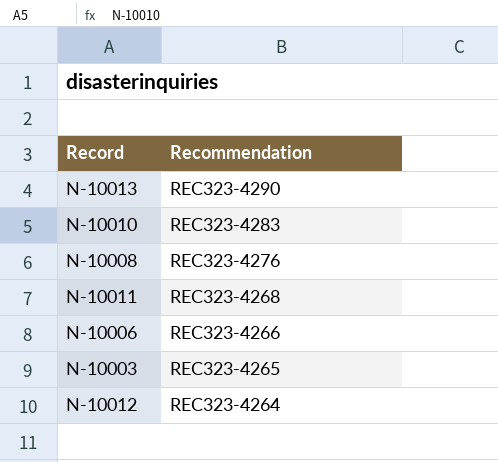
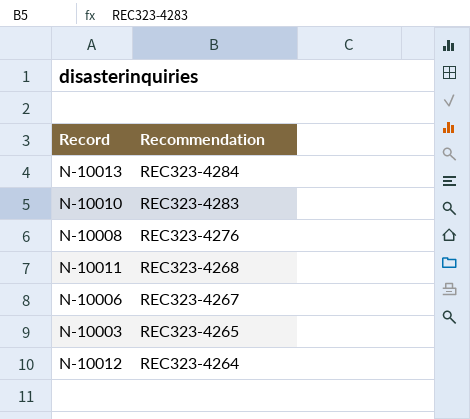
N-10013 | Recommendation: REC323-4290 -> REC323-4284
N-10006 | Recommendation: REC323-4266 -> REC323-4267

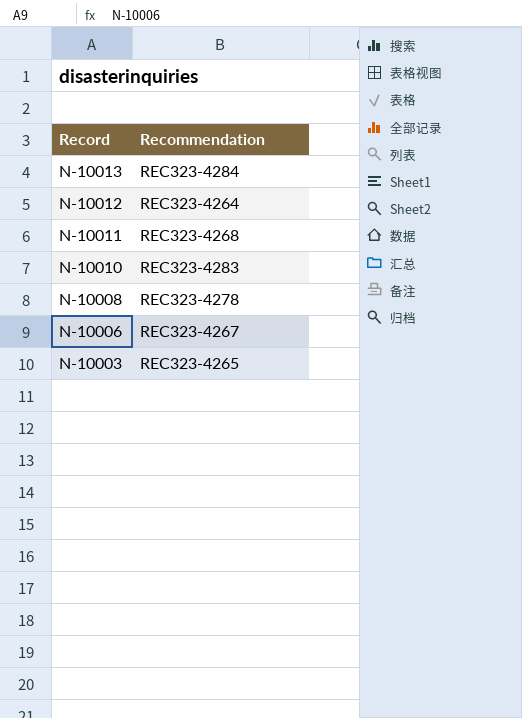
row order: Recommendation descending -> Record descending
N-10008 | Recommendation: REC323-4276 -> REC323-4278

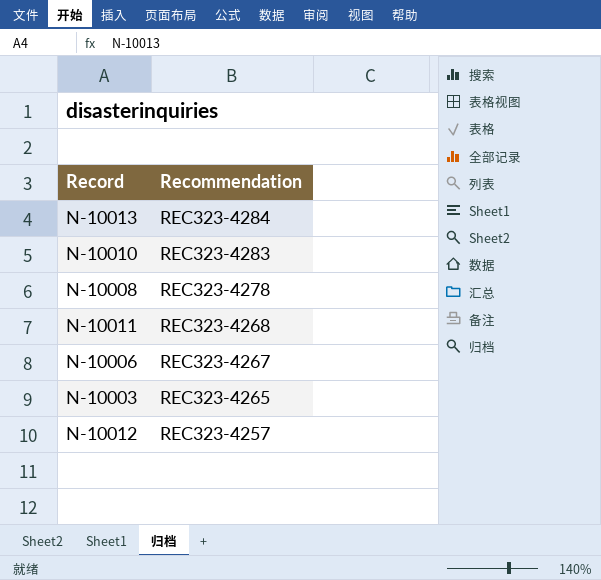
row order: Record descending -> Recommendation descending
N-10012 | Recommendation: REC323-4264 -> REC323-4257

